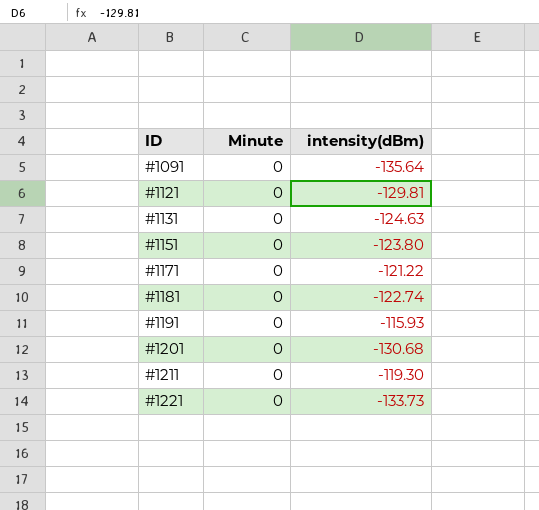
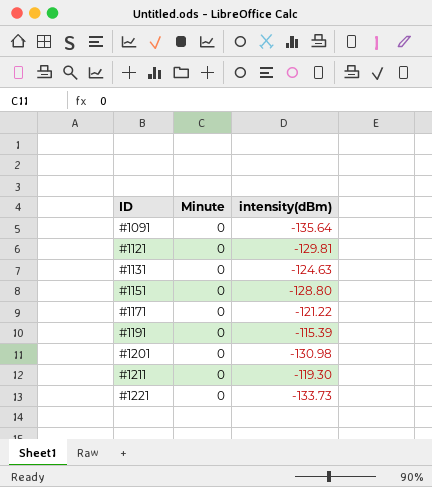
row #1181: 0 | -122.74 -> none
#1151 | intensity(dBm): -123.80 -> -128.80
#1191 | intensity(dBm): -115.93 -> -115.39
#1201 | intensity(dBm): -130.68 -> -130.98

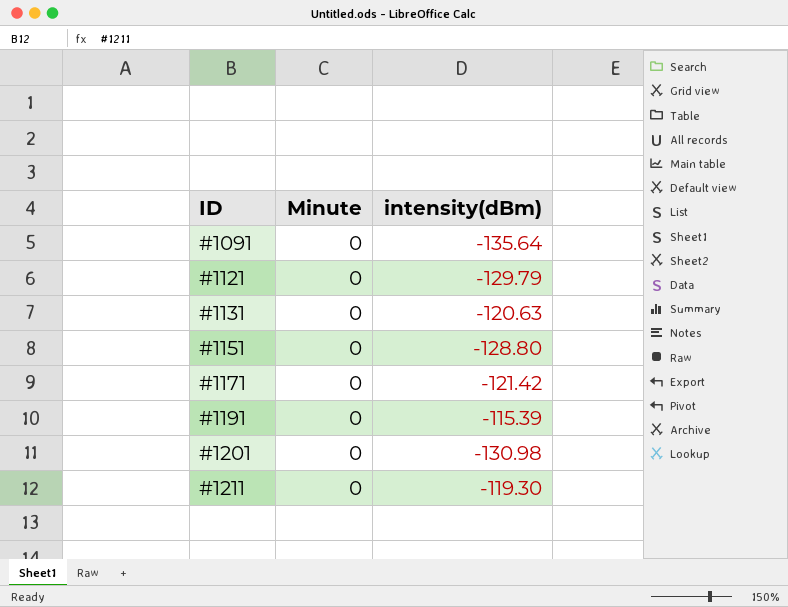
row #1221: 0 | -133.73 -> none
#1121 | intensity(dBm): -129.81 -> -129.79
#1131 | intensity(dBm): -124.63 -> -120.63
#1171 | intensity(dBm): -121.22 -> -121.42

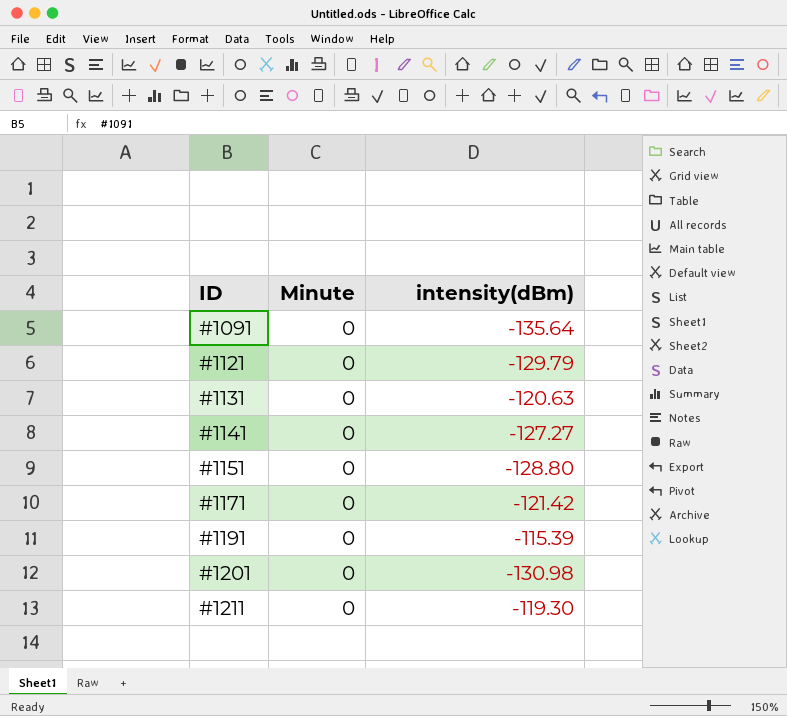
row #1141: none -> 0 | -127.27

